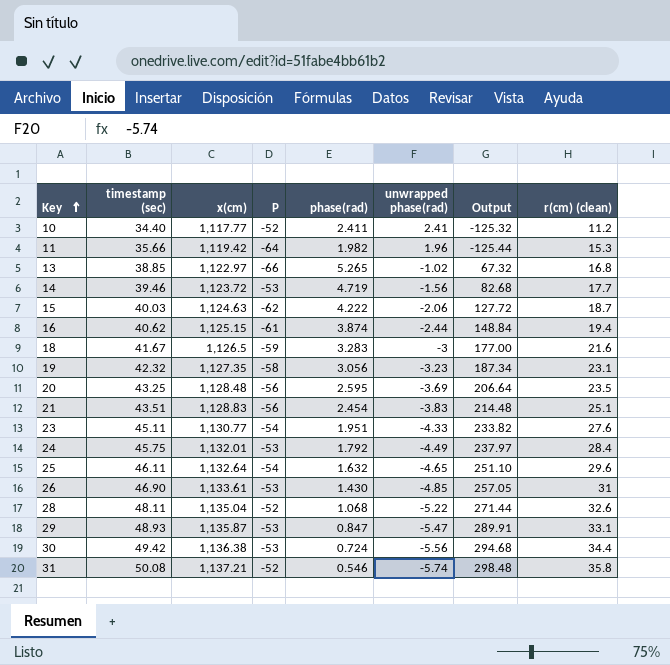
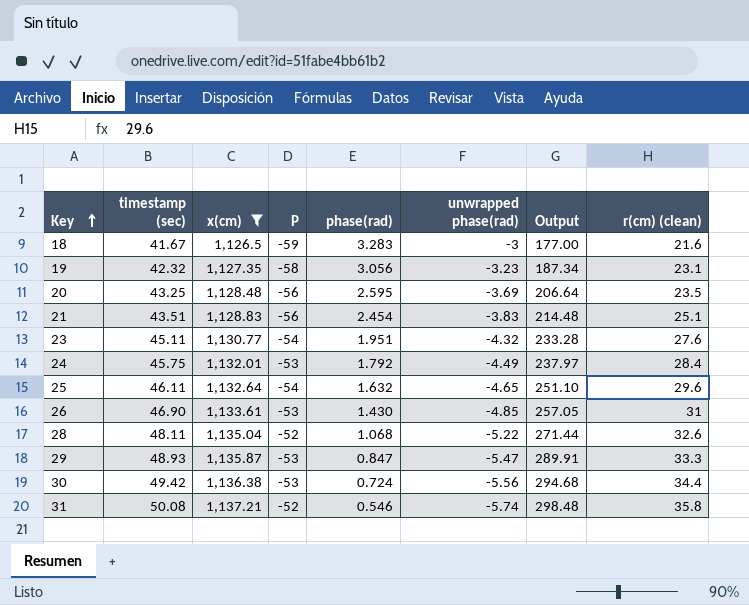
filter: none -> x(cm) >= 1,126.5
23 | unwrapped phase(rad): -4.33 -> -4.32
23 | Output: 233.82 -> 233.28
29 | r(cm) (clean): 33.1 -> 33.3

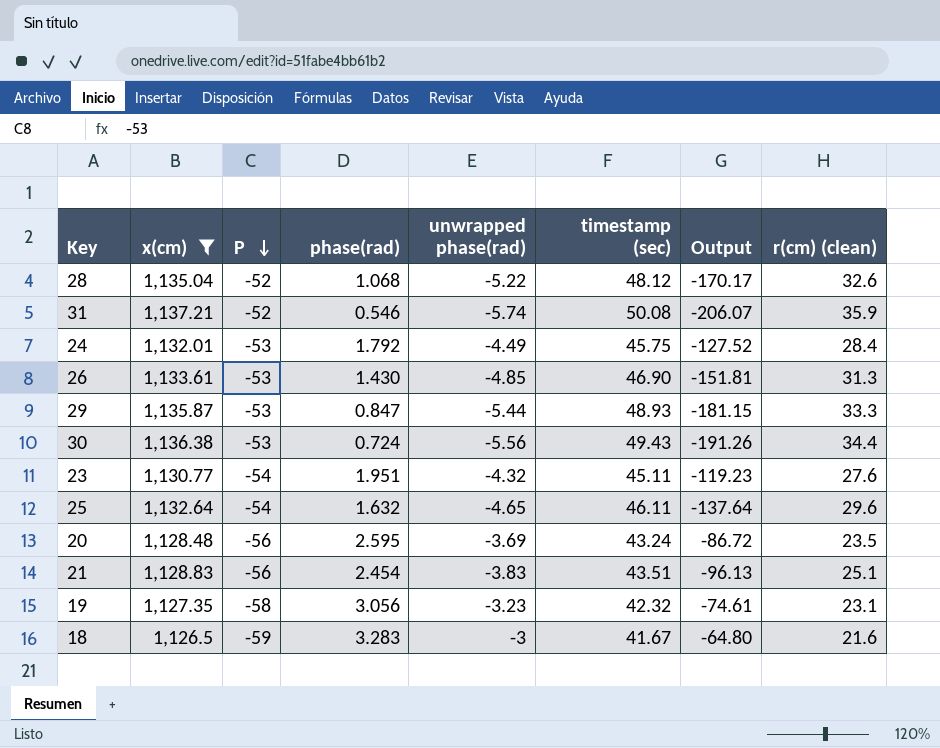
row order: Key ascending -> P descending
column timestamp (sec) | position: 2 -> 6
column Output | formula: [P] * [unwrapped phase(rad)] -> [unwrapped phase(rad)] * [r(cm) (clean)]
28 | timestamp (sec): 48.11 -> 48.12
31 | r(cm) (clean): 35.8 -> 35.9
26 | r(cm) (clean): 31 -> 31.3
29 | unwrapped phase(rad): -5.47 -> -5.44
30 | timestamp (sec): 49.42 -> 49.43
20 | timestamp (sec): 43.25 -> 43.24

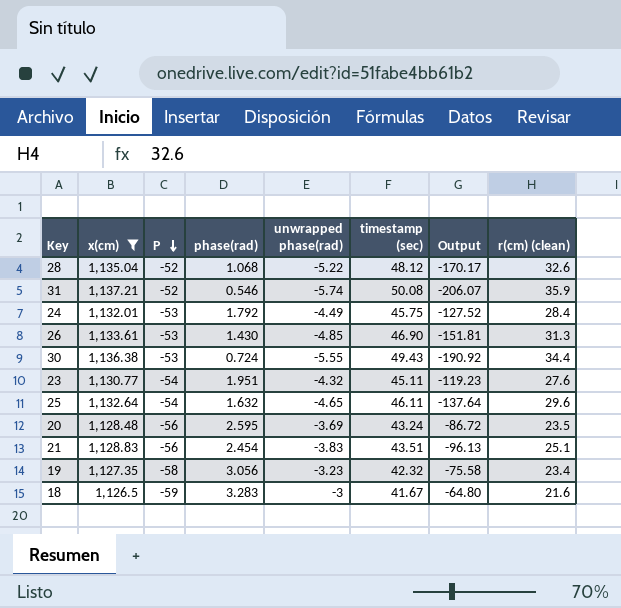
row 29: 1,135.87 | -53 | 0.847 | -5.44 | 48.93 | -181.15 | 33.3 -> none
30 | unwrapped phase(rad): -5.56 -> -5.55
30 | Output: -191.26 -> -190.92
19 | Output: -74.61 -> -75.58
19 | r(cm) (clean): 23.1 -> 23.4

